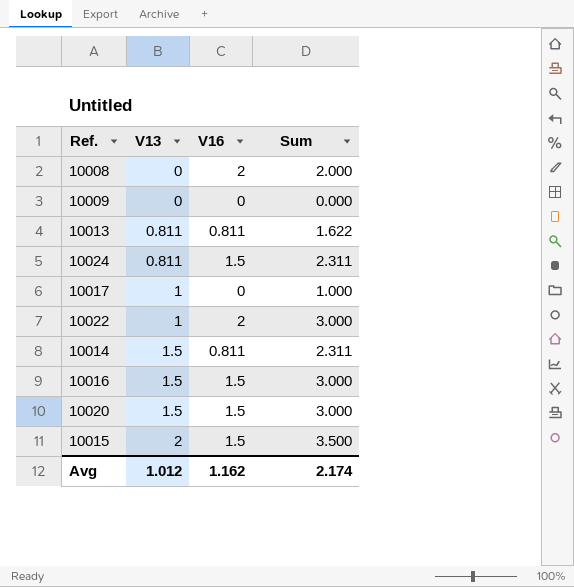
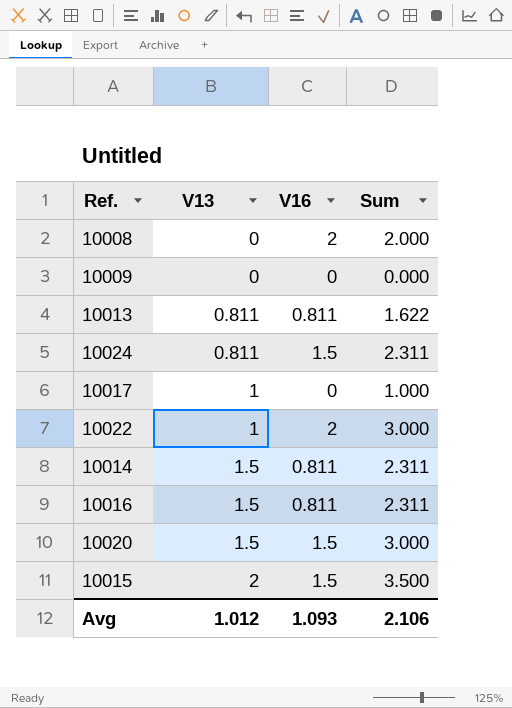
10016 | V16: 1.5 -> 0.811
10016 | Sum: 3.000 -> 2.311
Avg | V16: 1.162 -> 1.093
Avg | Sum: 2.174 -> 2.106

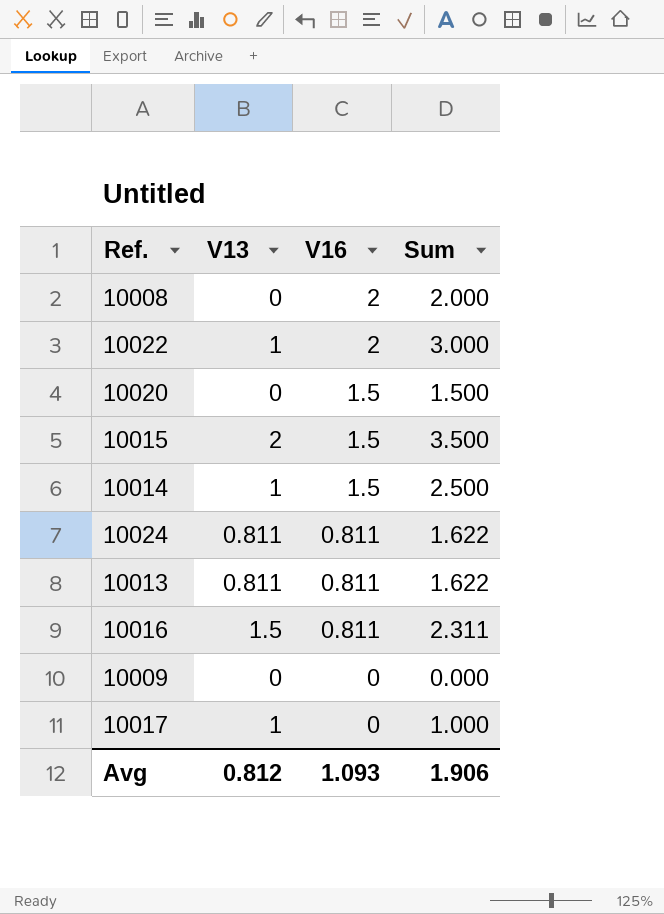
row order: V13 ascending -> V16 descending
10020 | V13: 1.5 -> 0
10020 | Sum: 3.000 -> 1.500
10014 | V13: 1.5 -> 1
10014 | V16: 0.811 -> 1.5
10014 | Sum: 2.311 -> 2.500
10024 | V16: 1.5 -> 0.811
10024 | Sum: 2.311 -> 1.622
Avg | V13: 1.012 -> 0.812
Avg | Sum: 2.106 -> 1.906

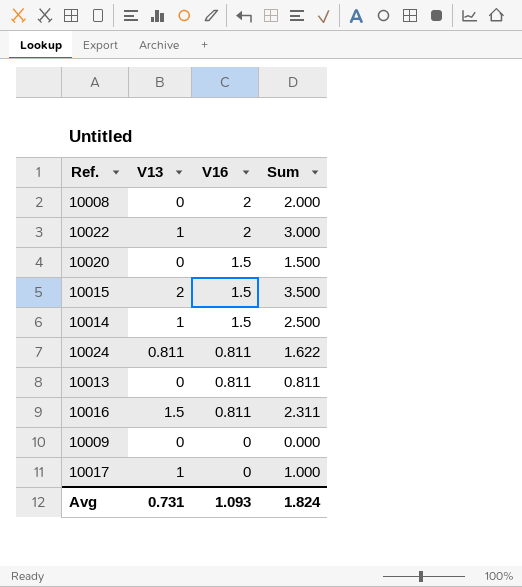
10013 | V13: 0.811 -> 0
10013 | Sum: 1.622 -> 0.811
Avg | V13: 0.812 -> 0.731
Avg | Sum: 1.906 -> 1.824

